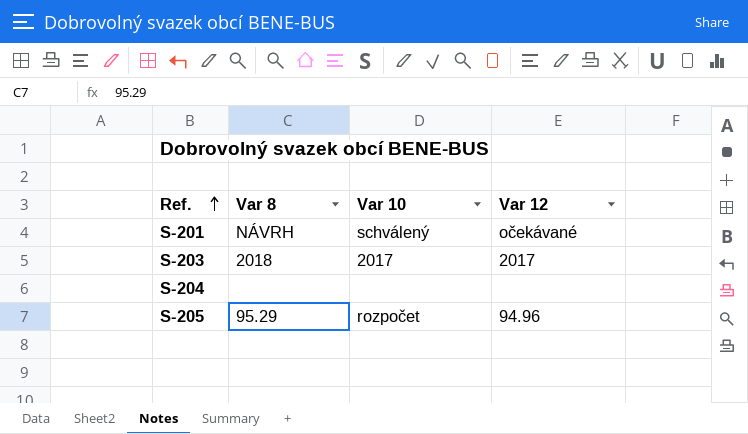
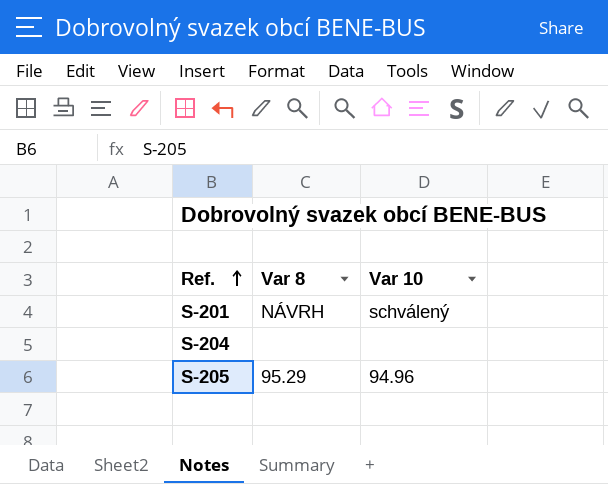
column Var 12 | position: 4 -> none
row S-203: 2018 | 2017 | 2017 -> none
S-205 | Var 10: rozpočet -> 94.96

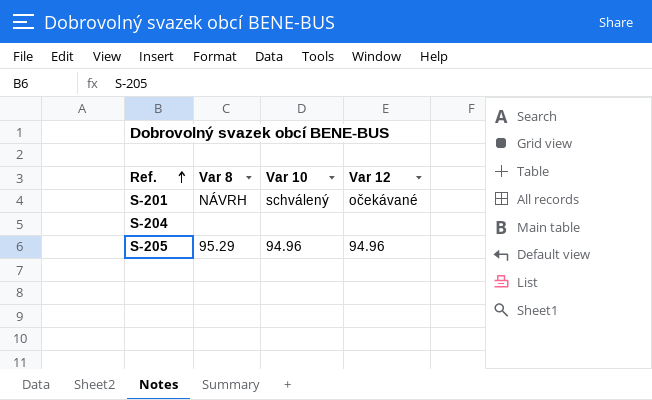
column Var 12 | position: none -> 4

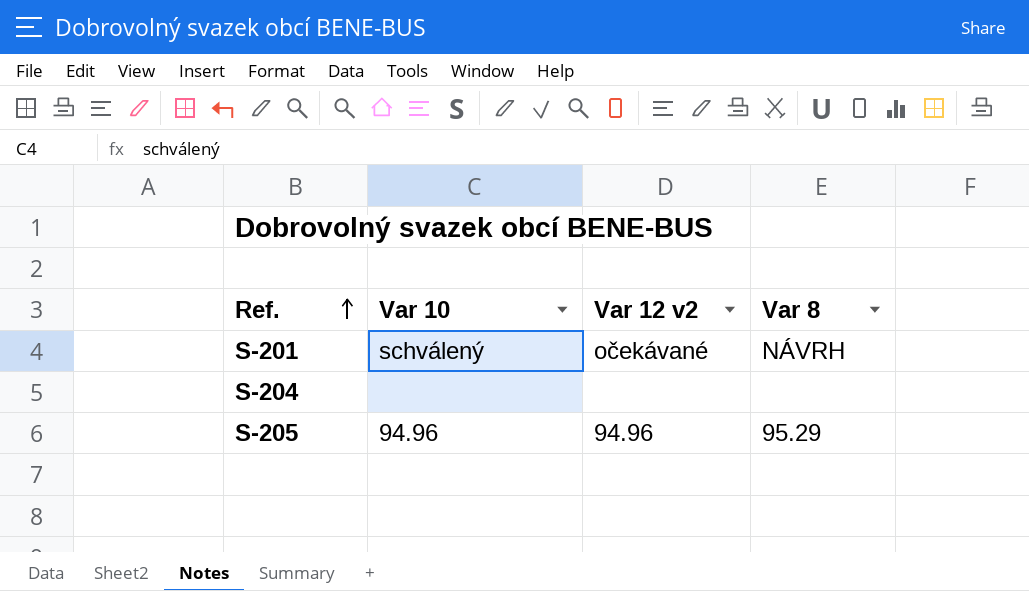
column name: Var 12 -> Var 12 v2
column Var 8 | position: 2 -> 4

